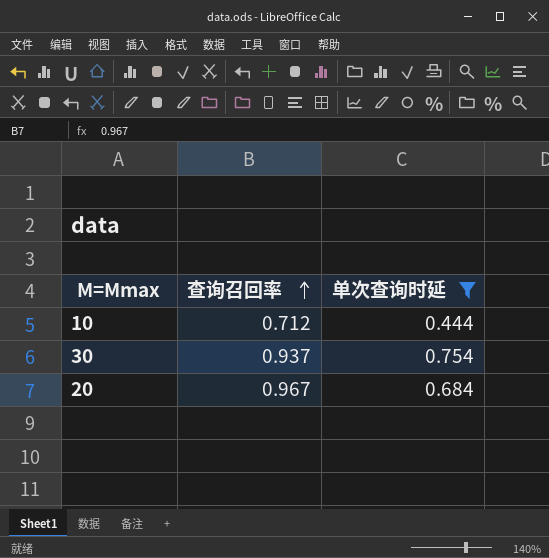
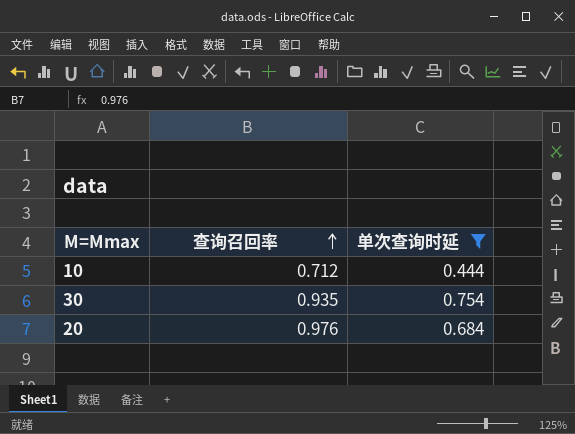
30 | 查询召回率: 0.937 -> 0.935
20 | 查询召回率: 0.967 -> 0.976

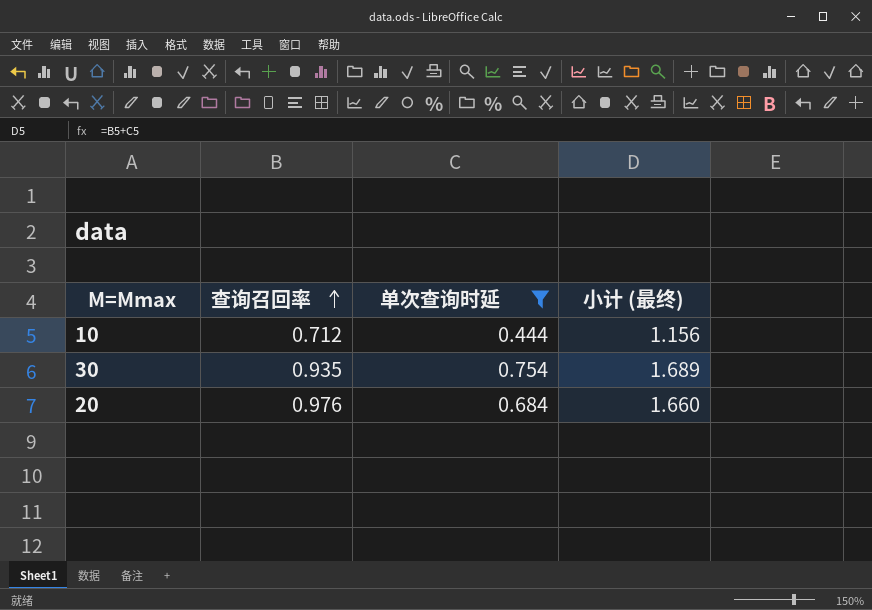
column 小计 (最终) | formula: none -> [查询召回率] + [单次查询时延]

